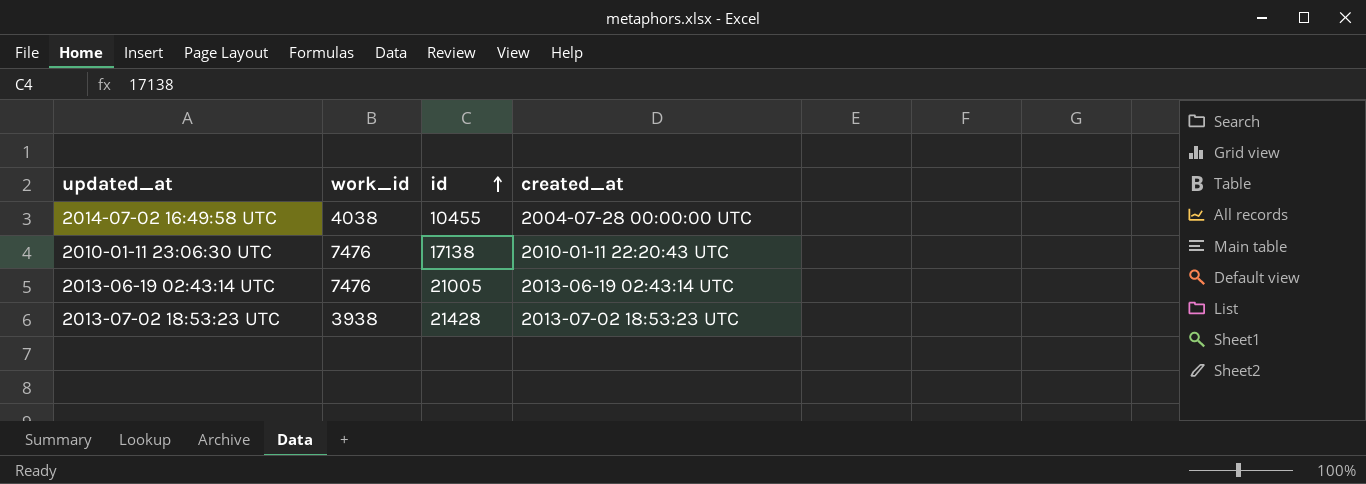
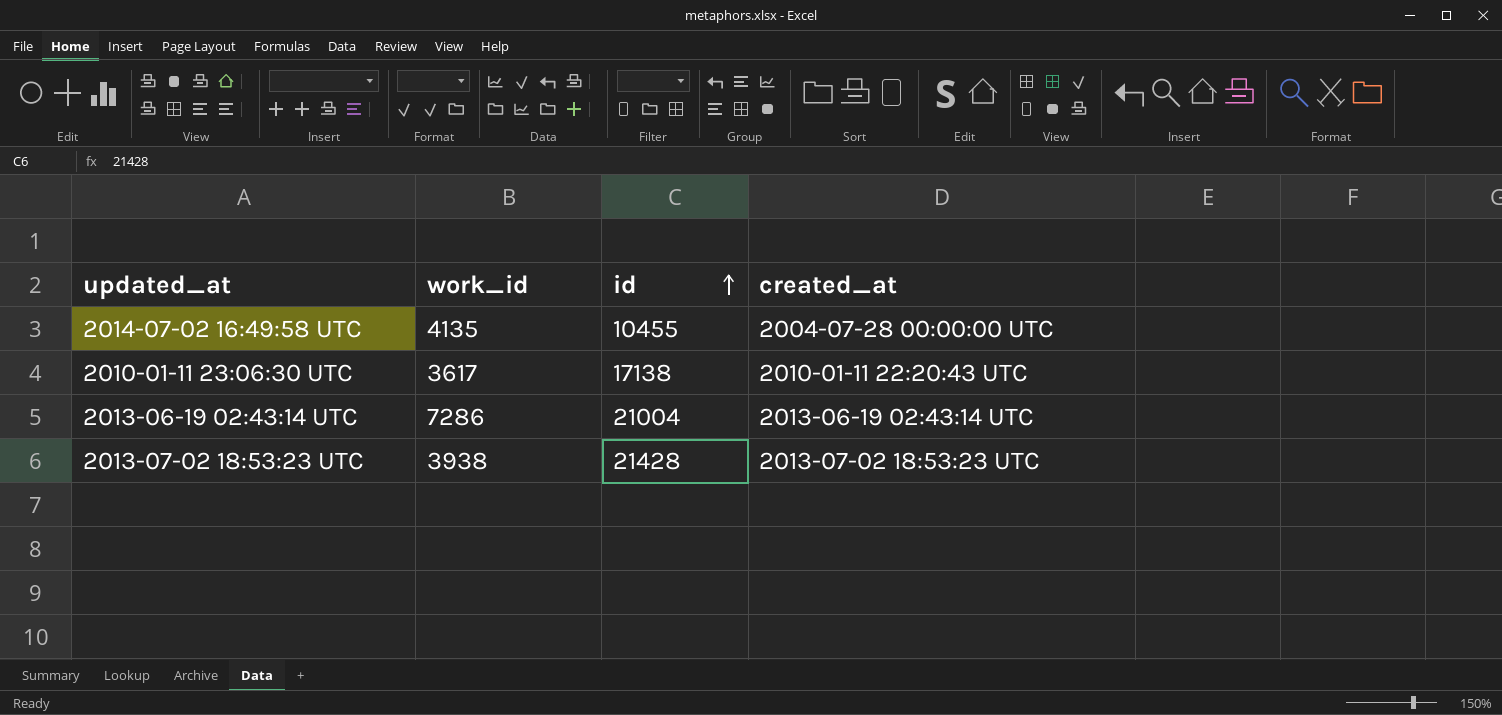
2014-07-02 16:49:58 UTC | work_id: 4038 -> 4135
2010-01-11 23:06:30 UTC | work_id: 7476 -> 3617
2013-06-19 02:43:14 UTC | work_id: 7476 -> 7286
2013-06-19 02:43:14 UTC | id: 21005 -> 21004

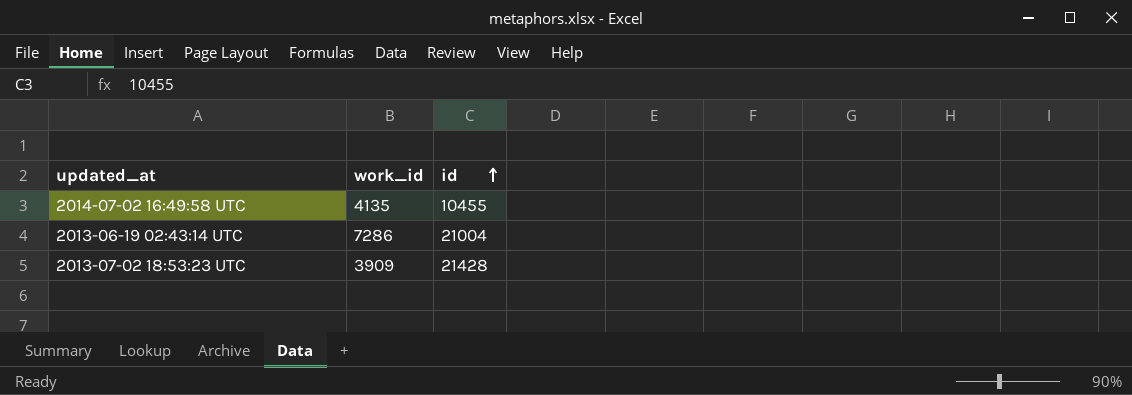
column created_at | position: 4 -> none
row 2010-01-11 23:06:30 UTC: 3617 | 17138 | 2010-01-11 22:20:43 UTC -> none
2013-07-02 18:53:23 UTC | work_id: 3938 -> 3909

